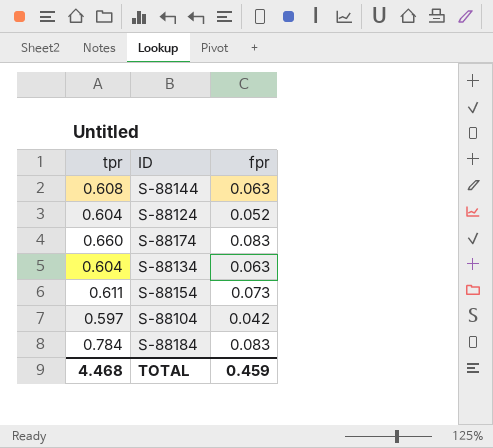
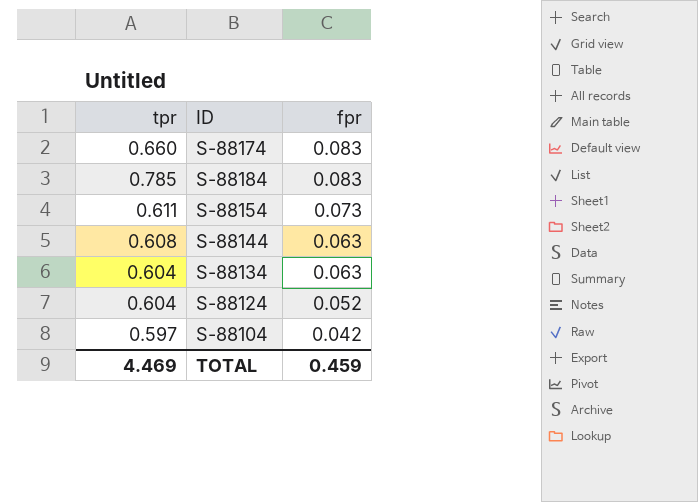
row order: none -> fpr descending
S-88184 | tpr: 0.784 -> 0.785
TOTAL | tpr: 4.468 -> 4.469

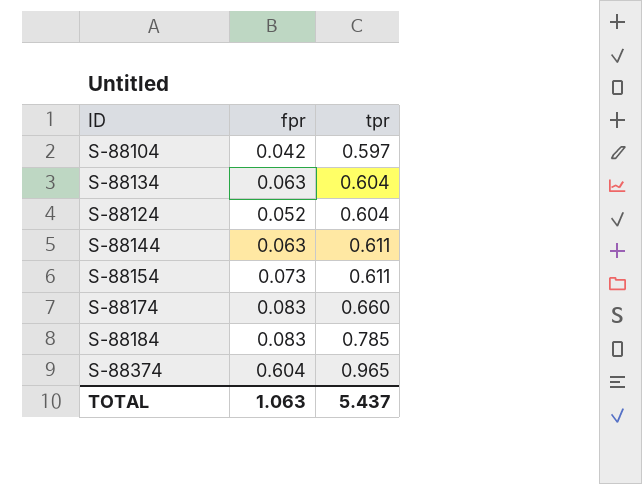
row order: fpr descending -> tpr ascending
column tpr | position: 1 -> 3
S-88144 | tpr: 0.608 -> 0.611
row S-88374: none -> 0.604 | 0.965
TOTAL | fpr: 0.459 -> 1.063
TOTAL | tpr: 4.469 -> 5.437

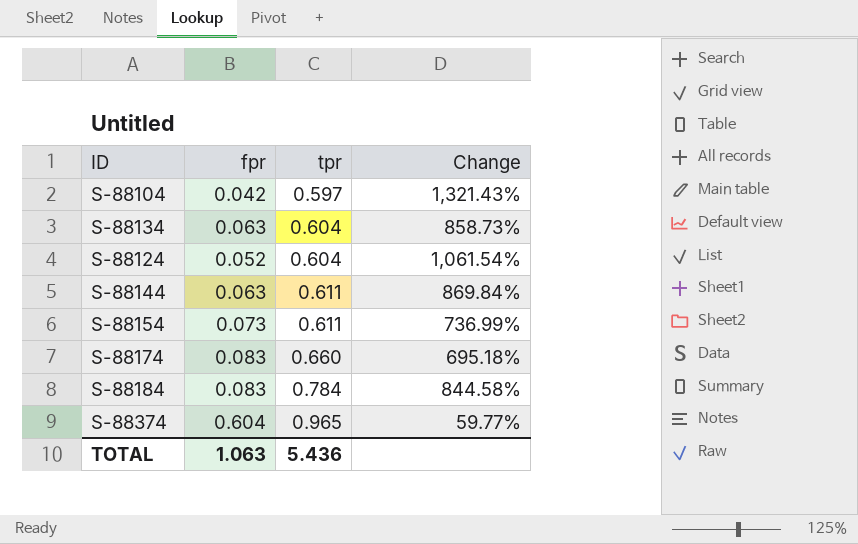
column Change | formula: none -> ([tpr] - [fpr]) / [fpr]
S-88184 | tpr: 0.785 -> 0.784
TOTAL | tpr: 5.437 -> 5.436

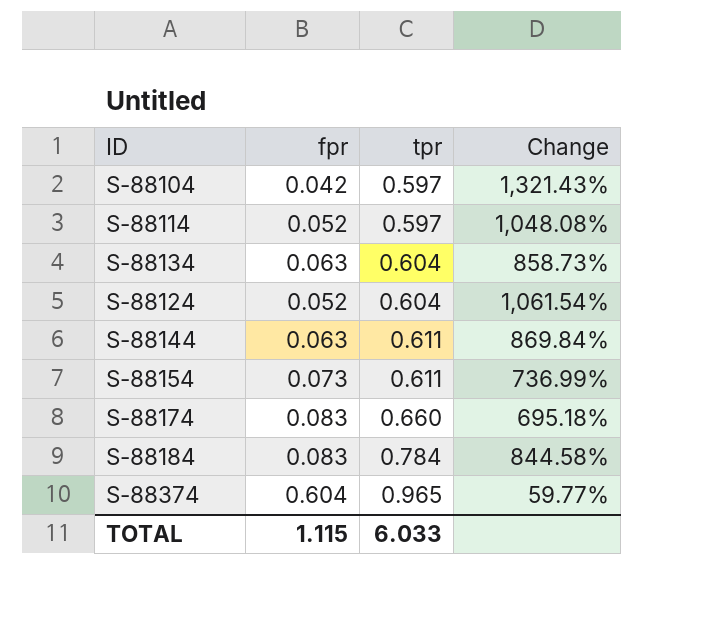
row S-88114: none -> 0.052 | 0.597 | 1,048.08%
TOTAL | fpr: 1.063 -> 1.115
TOTAL | tpr: 5.436 -> 6.033

